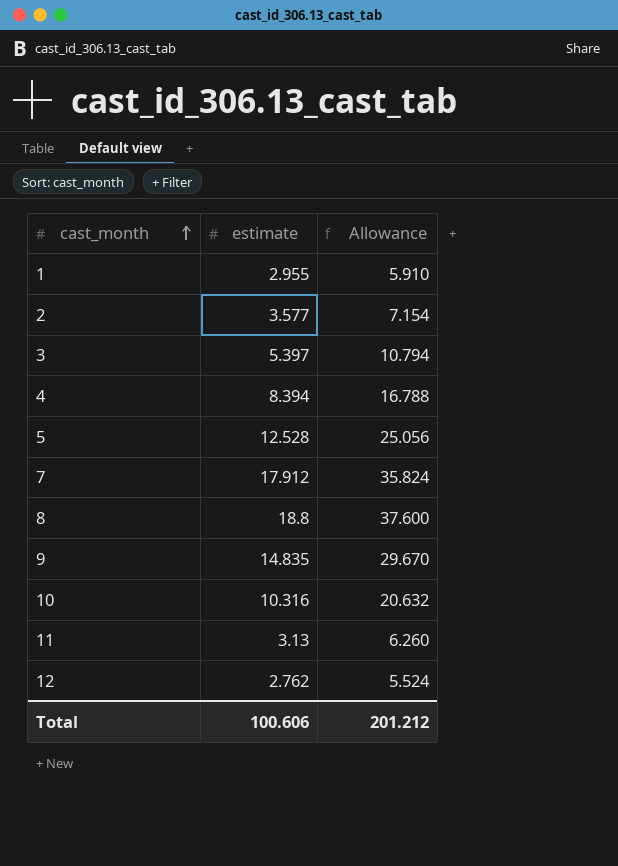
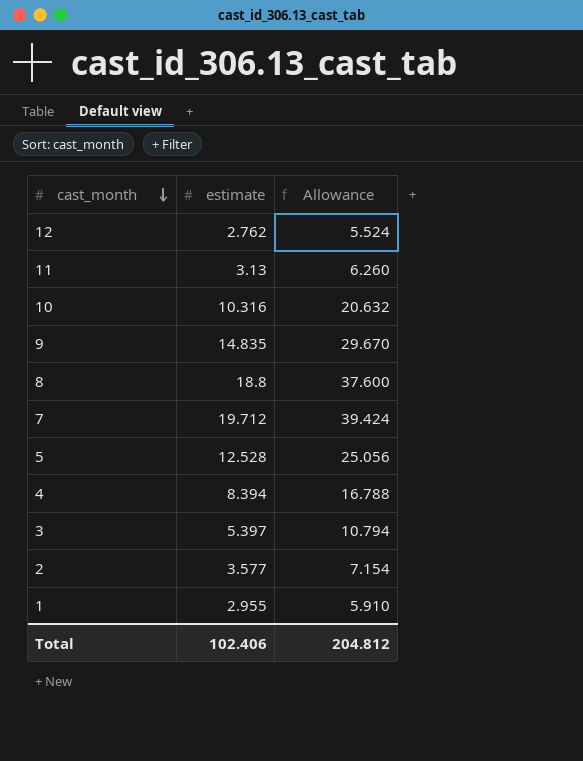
row order: cast_month ascending -> cast_month descending
7 | estimate: 17.912 -> 19.712
7 | Allowance: 35.824 -> 39.424
Total | estimate: 100.606 -> 102.406
Total | Allowance: 201.212 -> 204.812

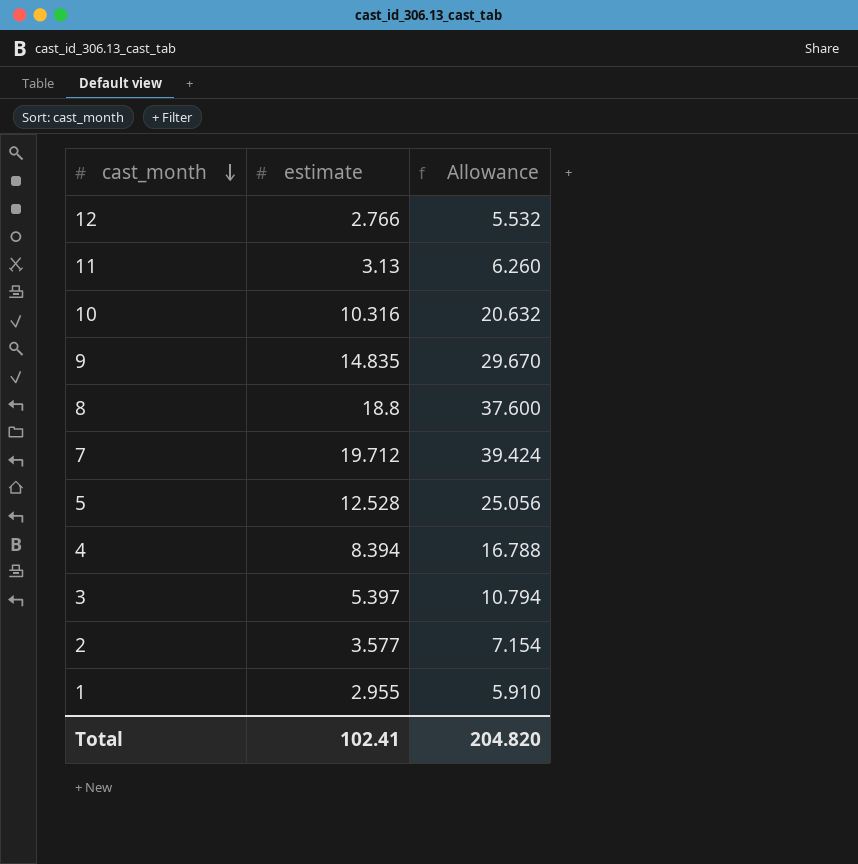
12 | estimate: 2.762 -> 2.766
12 | Allowance: 5.524 -> 5.532
Total | estimate: 102.406 -> 102.41
Total | Allowance: 204.812 -> 204.820

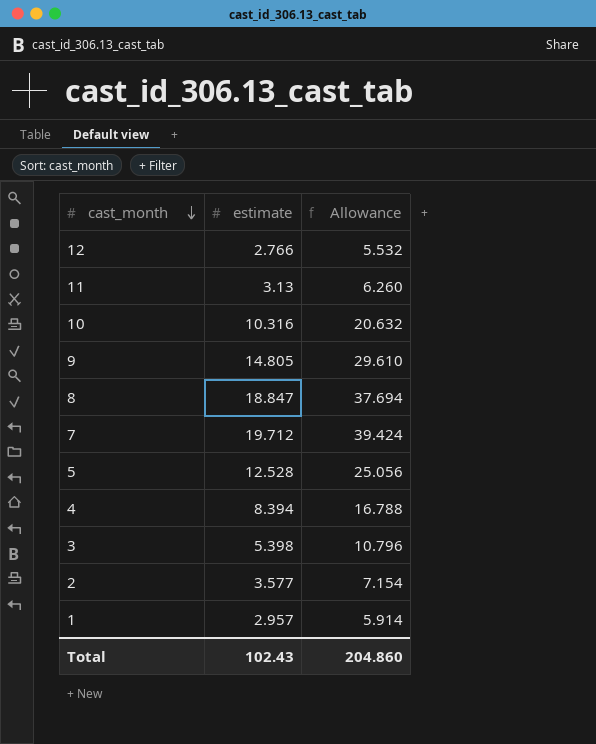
9 | estimate: 14.835 -> 14.805
9 | Allowance: 29.670 -> 29.610
8 | estimate: 18.8 -> 18.847
8 | Allowance: 37.600 -> 37.694
3 | estimate: 5.397 -> 5.398
3 | Allowance: 10.794 -> 10.796
1 | estimate: 2.955 -> 2.957
1 | Allowance: 5.910 -> 5.914
Total | estimate: 102.41 -> 102.43
Total | Allowance: 204.820 -> 204.860

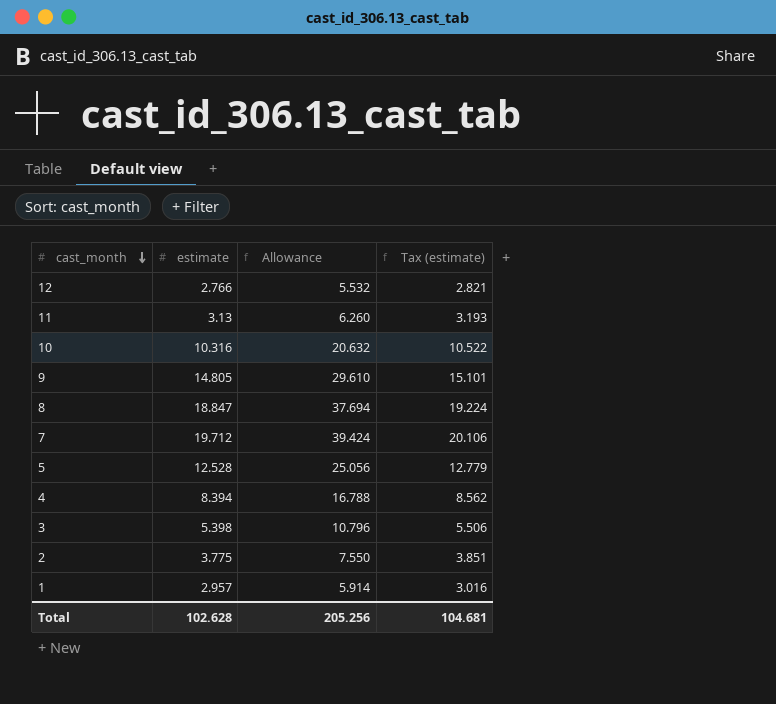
column Tax (estimate) | formula: none -> [estimate] * 1.02
2 | estimate: 3.577 -> 3.775
2 | Allowance: 7.154 -> 7.550
Total | estimate: 102.43 -> 102.628
Total | Allowance: 204.860 -> 205.256

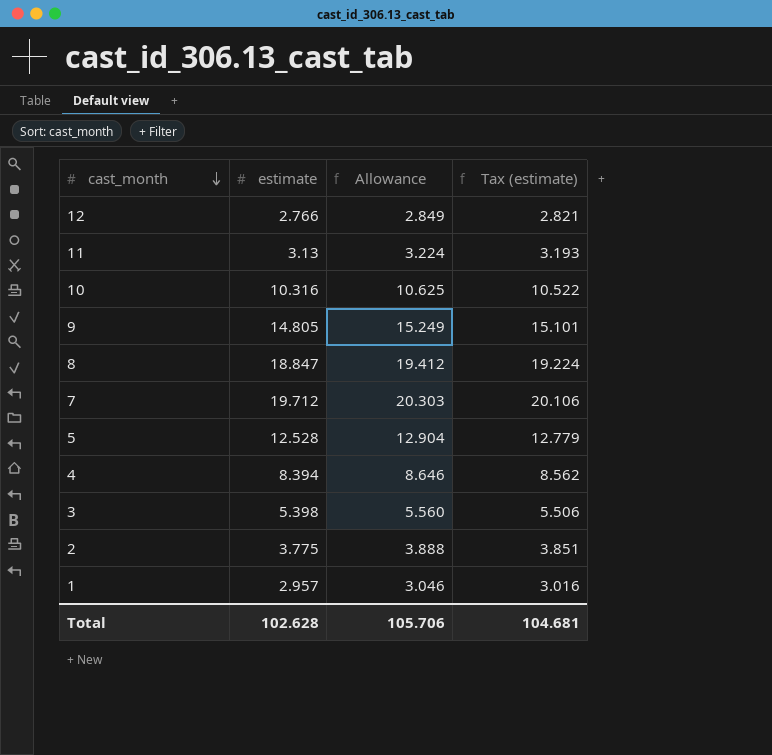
column Allowance | formula: [estimate] * 2 -> [estimate] * 1.03
Total | Allowance: 205.256 -> 105.706

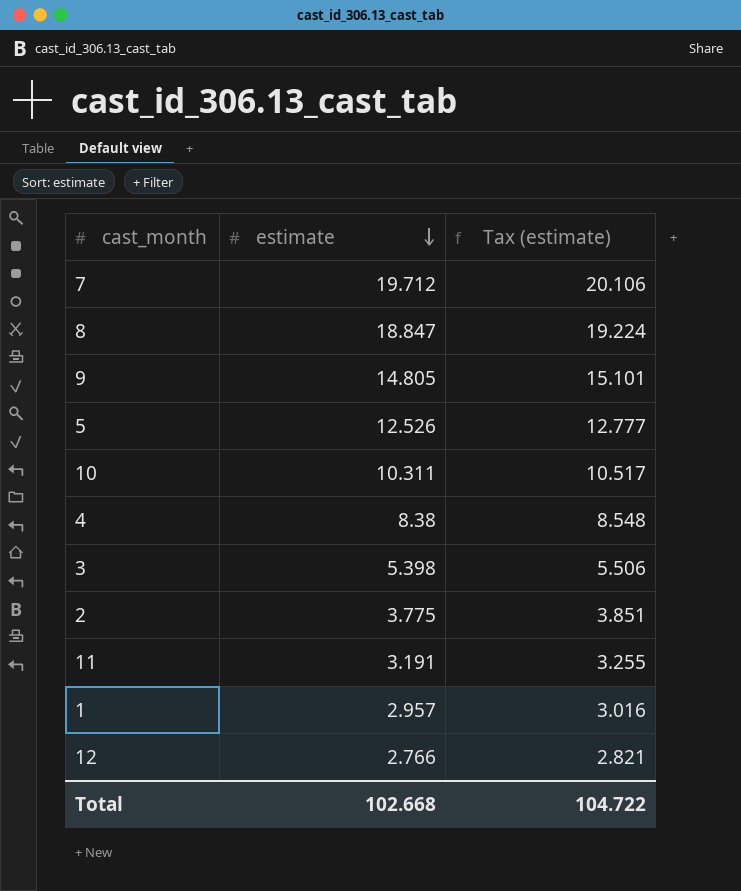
row order: cast_month descending -> estimate descending
column Allowance | formula: [estimate] * 1.03 -> none
5 | estimate: 12.528 -> 12.526
5 | Tax (estimate): 12.779 -> 12.777
10 | estimate: 10.316 -> 10.311
10 | Tax (estimate): 10.522 -> 10.517
4 | estimate: 8.394 -> 8.38
4 | Tax (estimate): 8.562 -> 8.548
11 | estimate: 3.13 -> 3.191
11 | Tax (estimate): 3.193 -> 3.255
Total | estimate: 102.628 -> 102.668
Total | Tax (estimate): 104.681 -> 104.722

